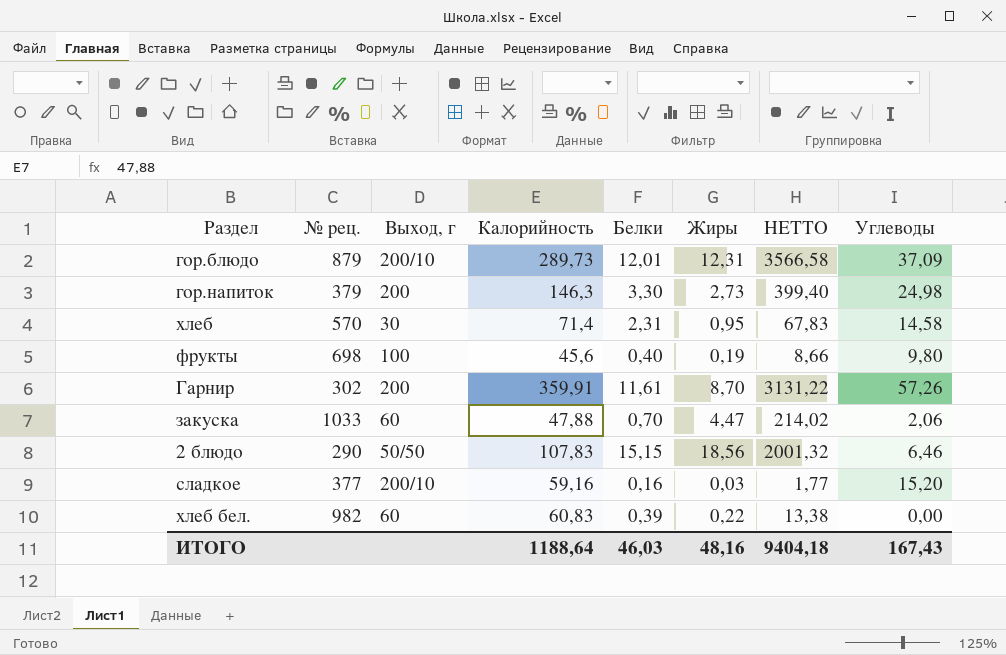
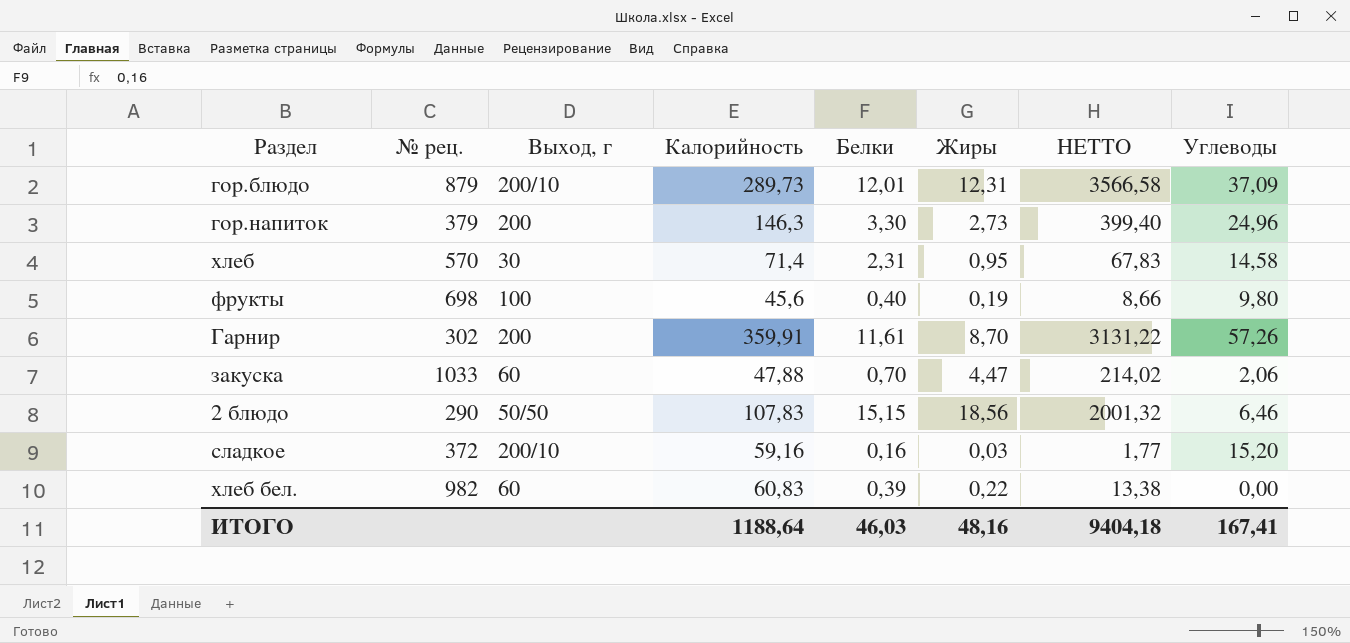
гор.напиток | Углеводы: 24,98 -> 24,96
сладкое | № рец.: 377 -> 372
ИТОГО | Углеводы: 167,43 -> 167,41

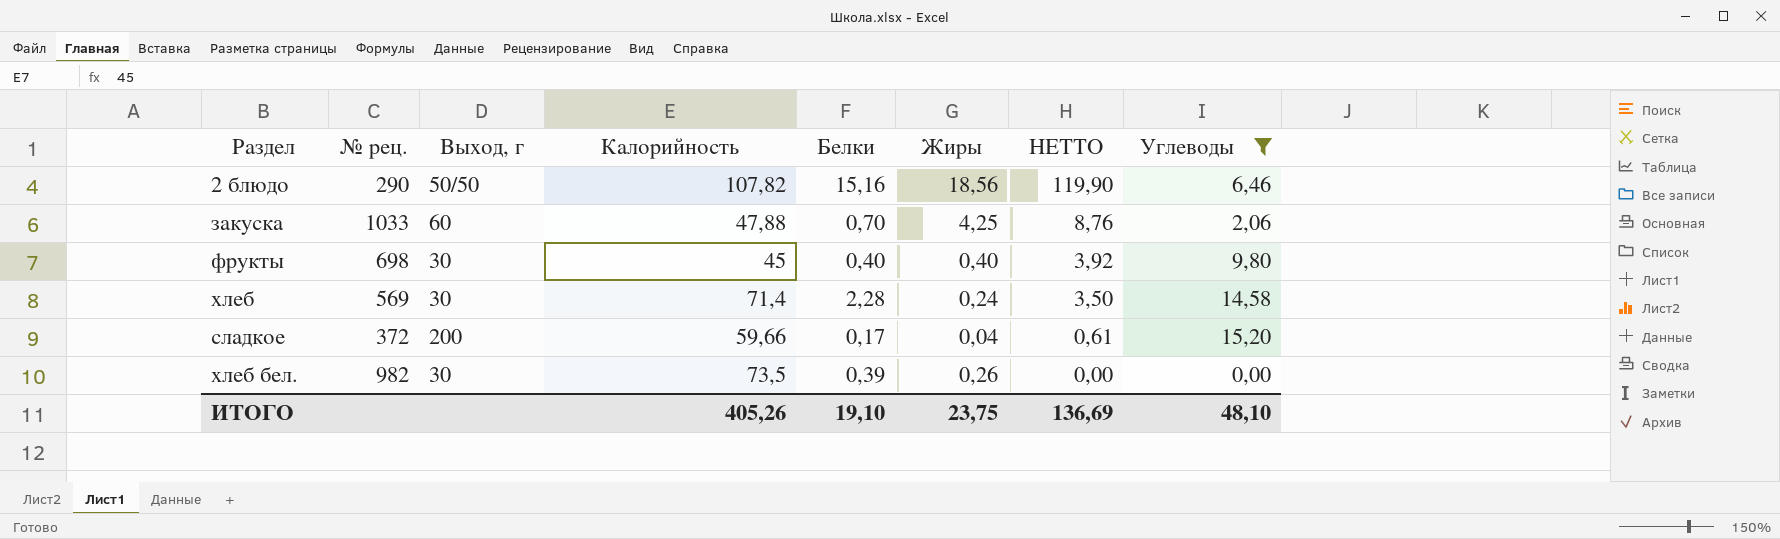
filter: none -> Углеводы <= 15,20
row order: none -> НЕТТО descending
column НЕТТО | formula: [Калорийность] * [Жиры] -> [Жиры] * [Углеводы]
2 блюдо | Калорийность: 107,83 -> 107,82
2 блюдо | Белки: 15,15 -> 15,16
закуска | Жиры: 4,47 -> 4,25
фрукты | Выход, г: 100 -> 30
фрукты | Калорийность: 45,6 -> 45
фрукты | Жиры: 0,19 -> 0,40
хлеб | № рец.: 570 -> 569
хлеб | Белки: 2,31 -> 2,28
хлеб | Жиры: 0,95 -> 0,24
сладкое | Выход, г: 200/10 -> 200
сладкое | Калорийность: 59,16 -> 59,66
сладкое | Белки: 0,16 -> 0,17
сладкое | Жиры: 0,03 -> 0,04
хлеб бел. | Выход, г: 60 -> 30
хлеб бел. | Калорийность: 60,83 -> 73,5
хлеб бел. | Жиры: 0,22 -> 0,26
ИТОГО | Калорийность: 1188,64 -> 405,26
ИТОГО | Белки: 46,03 -> 19,10
ИТОГО | Жиры: 48,16 -> 23,75
ИТОГО | НЕТТО: 9404,18 -> 136,69
ИТОГО | Углеводы: 167,41 -> 48,10

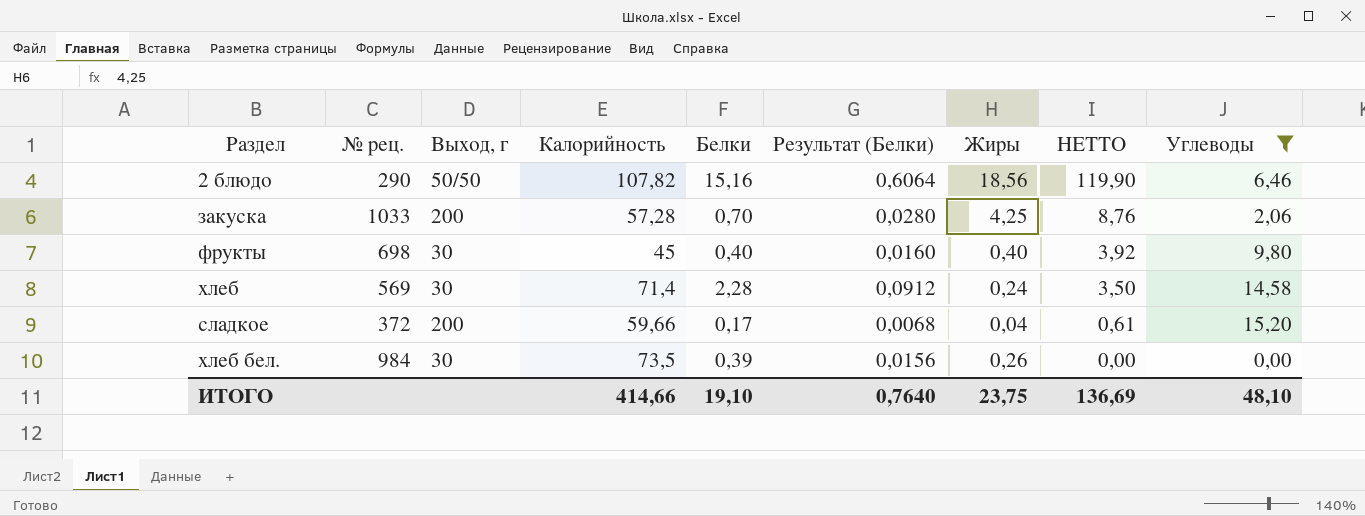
column Результат (Белки) | formula: none -> [Белки] * 0,04
закуска | Выход, г: 60 -> 200
закуска | Калорийность: 47,88 -> 57,28
хлеб бел. | № рец.: 982 -> 984
ИТОГО | Калорийность: 405,26 -> 414,66

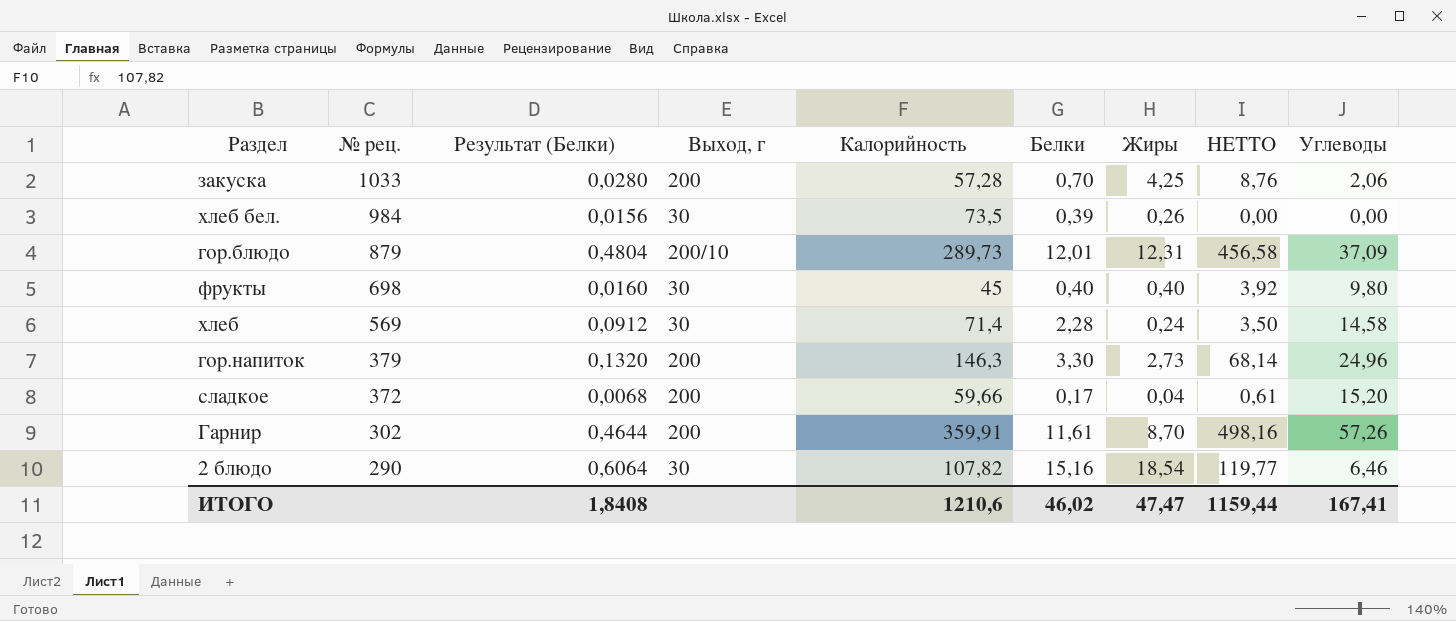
filter: Углеводы <= 15,20 -> none
row order: НЕТТО descending -> № рец. descending
column Результат (Белки) | position: 6 -> 3
2 блюдо | Выход, г: 50/50 -> 30
2 блюдо | Жиры: 18,56 -> 18,54
2 блюдо | НЕТТО: 119,90 -> 119,77
ИТОГО | Результат (Белки): 0,7640 -> 1,8408
ИТОГО | Калорийность: 414,66 -> 1210,6
ИТОГО | Белки: 19,10 -> 46,02
ИТОГО | Жиры: 23,75 -> 47,47
ИТОГО | НЕТТО: 136,69 -> 1159,44
ИТОГО | Углеводы: 48,10 -> 167,41

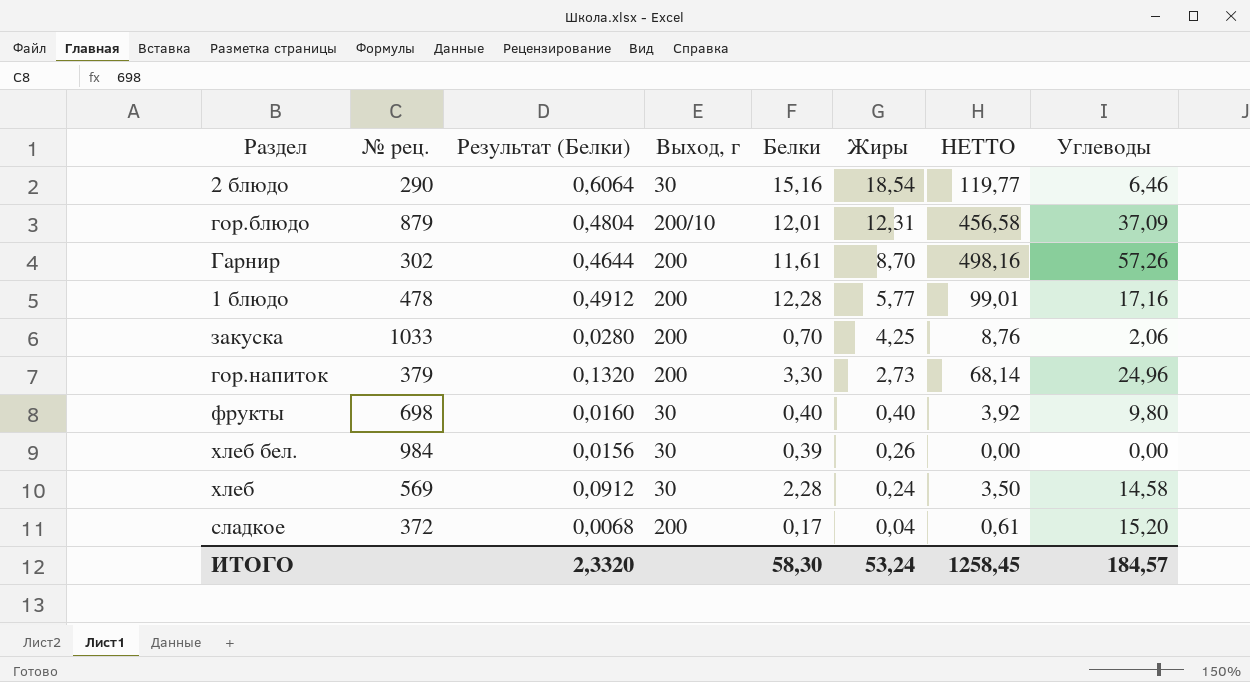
row order: № рец. descending -> Жиры descending
column Калорийность | position: 5 -> none
row 1 блюдо: none -> 478 | 0,4912 | 200 | 12,28 | 5,77 | 99,01 | 17,16
ИТОГО | Результат (Белки): 1,8408 -> 2,3320
ИТОГО | Белки: 46,02 -> 58,30
ИТОГО | Жиры: 47,47 -> 53,24
ИТОГО | НЕТТО: 1159,44 -> 1258,45
ИТОГО | Углеводы: 167,41 -> 184,57

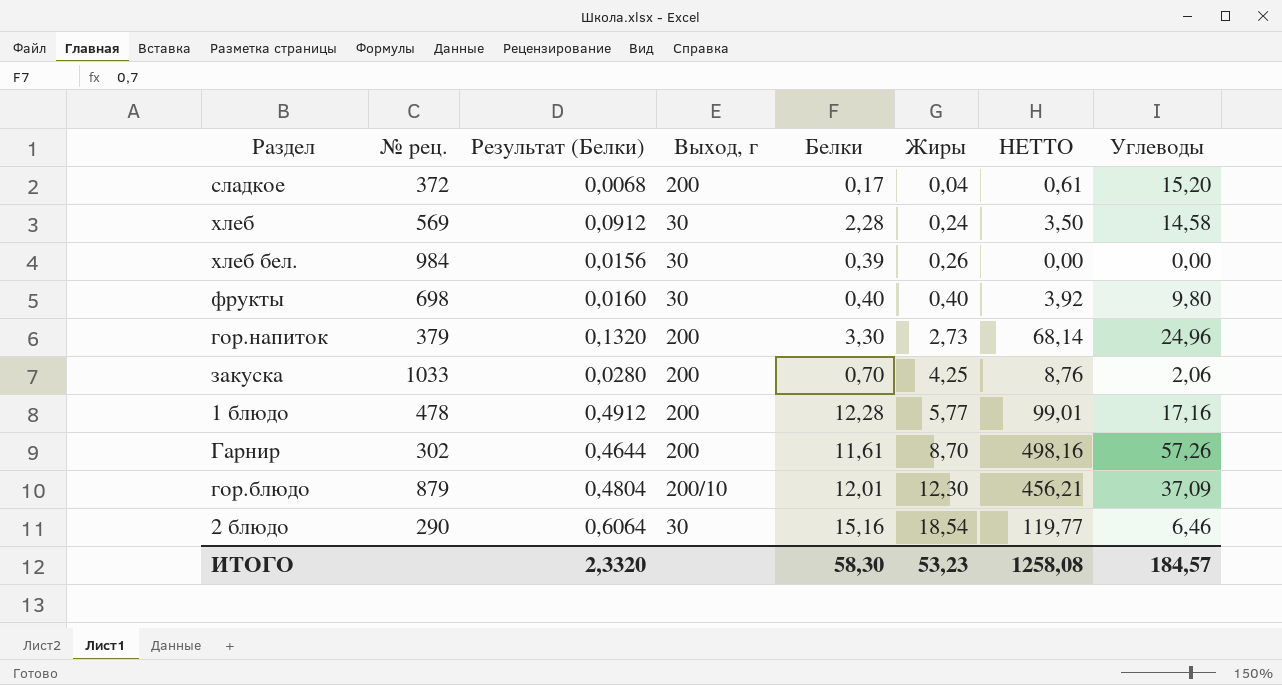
row order: Жиры descending -> Жиры ascending
гор.блюдо | Жиры: 12,31 -> 12,30
гор.блюдо | НЕТТО: 456,58 -> 456,21
ИТОГО | Жиры: 53,24 -> 53,23
ИТОГО | НЕТТО: 1258,45 -> 1258,08

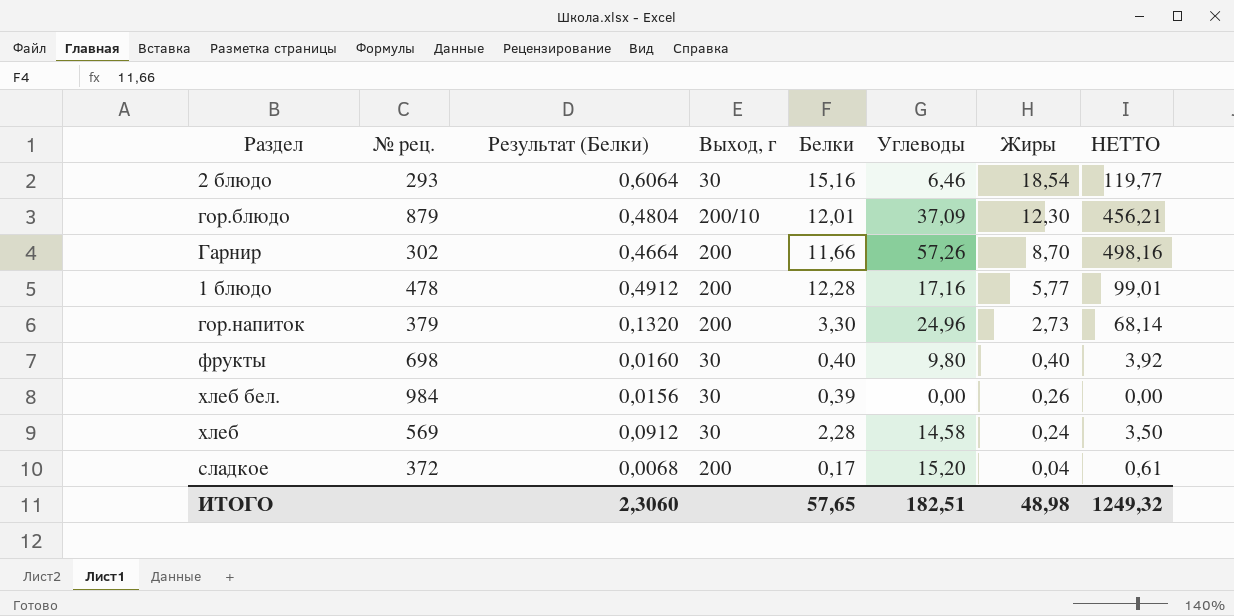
row order: Жиры ascending -> Жиры descending
column Углеводы | position: 8 -> 6
row закуска: 1033 | 0,0280 | 200 | 0,70 | 4,25 | 8,76 | 2,06 -> none
2 блюдо | № рец.: 290 -> 293
Гарнир | Результат (Белки): 0,4644 -> 0,4664
Гарнир | Белки: 11,61 -> 11,66
ИТОГО | Результат (Белки): 2,3320 -> 2,3060
ИТОГО | Белки: 58,30 -> 57,65
ИТОГО | Углеводы: 184,57 -> 182,51
ИТОГО | Жиры: 53,23 -> 48,98
ИТОГО | НЕТТО: 1258,08 -> 1249,32

